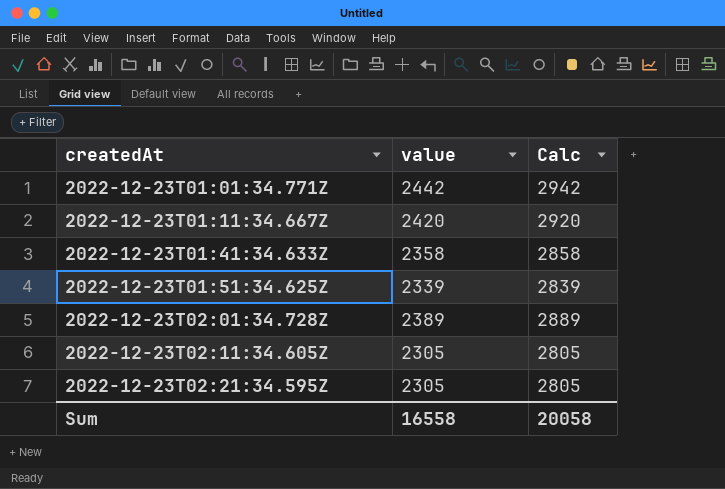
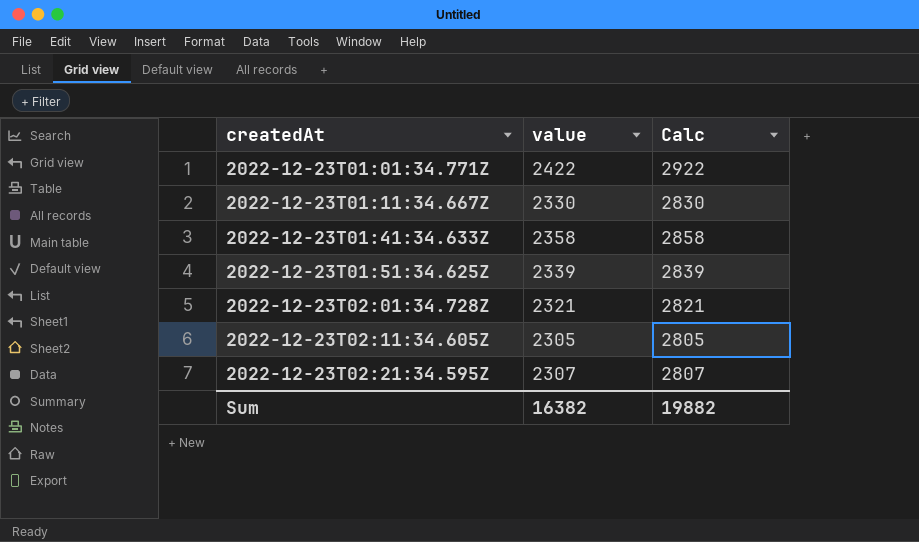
2022-12-23T01:01:34.771Z | value: 2442 -> 2422
2022-12-23T01:01:34.771Z | Calc: 2942 -> 2922
2022-12-23T01:11:34.667Z | value: 2420 -> 2330
2022-12-23T01:11:34.667Z | Calc: 2920 -> 2830
2022-12-23T02:01:34.728Z | value: 2389 -> 2321
2022-12-23T02:01:34.728Z | Calc: 2889 -> 2821
2022-12-23T02:21:34.595Z | value: 2305 -> 2307
2022-12-23T02:21:34.595Z | Calc: 2805 -> 2807
Sum | value: 16558 -> 16382
Sum | Calc: 20058 -> 19882

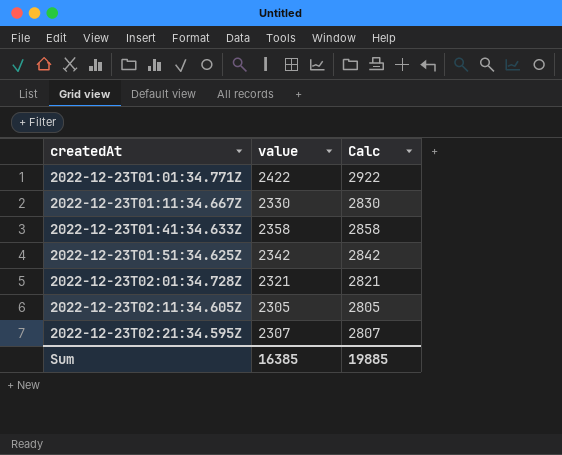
2022-12-23T01:51:34.625Z | value: 2339 -> 2342
2022-12-23T01:51:34.625Z | Calc: 2839 -> 2842
Sum | value: 16382 -> 16385
Sum | Calc: 19882 -> 19885

